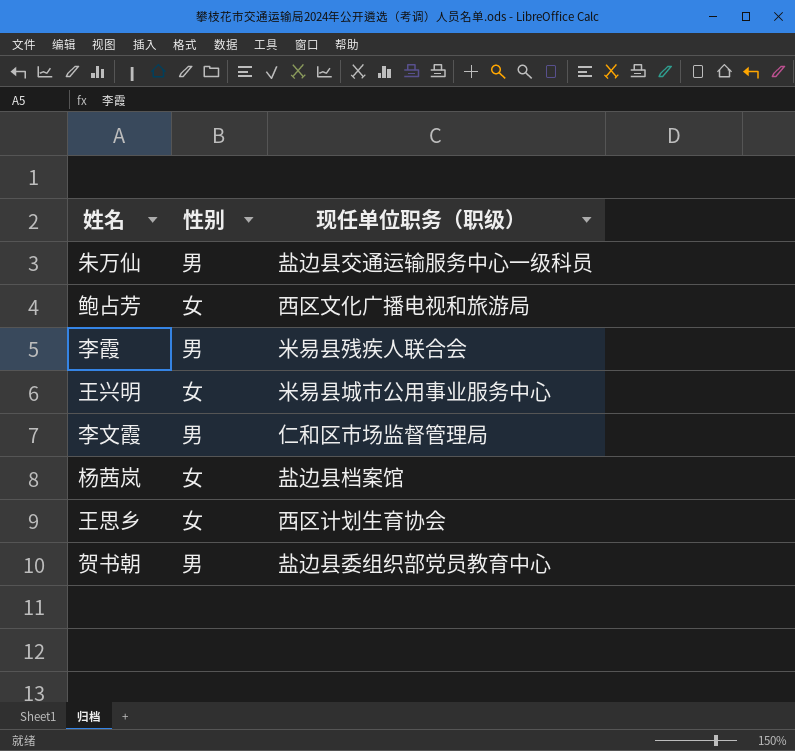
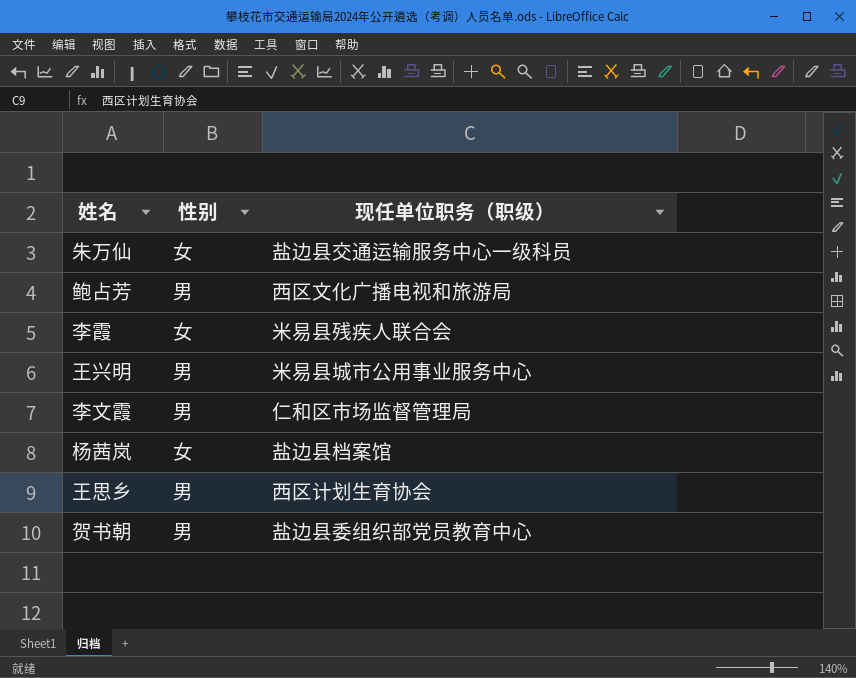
朱万仙 | 性别: 男 -> 女
鲍占芳 | 性别: 女 -> 男
李霞 | 性别: 男 -> 女
王兴明 | 性别: 女 -> 男
王思乡 | 性别: 女 -> 男

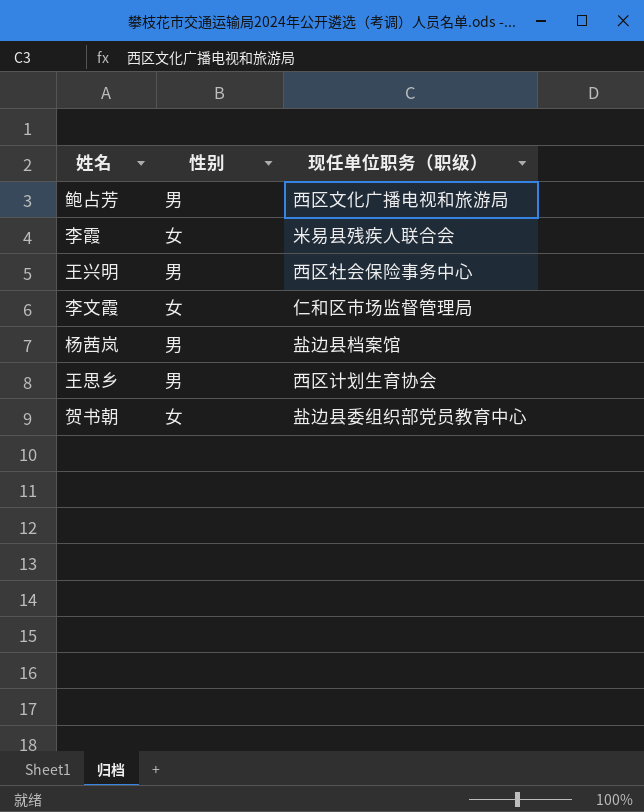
row 朱万仙: 女 | 盐边县交通运输服务中心一级科员 -> none
王兴明 | 现任单位职务（职级）: 米易县城市公用事业服务中心 -> 西区社会保险事务中心
李文霞 | 性别: 男 -> 女
杨茜岚 | 性别: 女 -> 男
贺书朝 | 性别: 男 -> 女

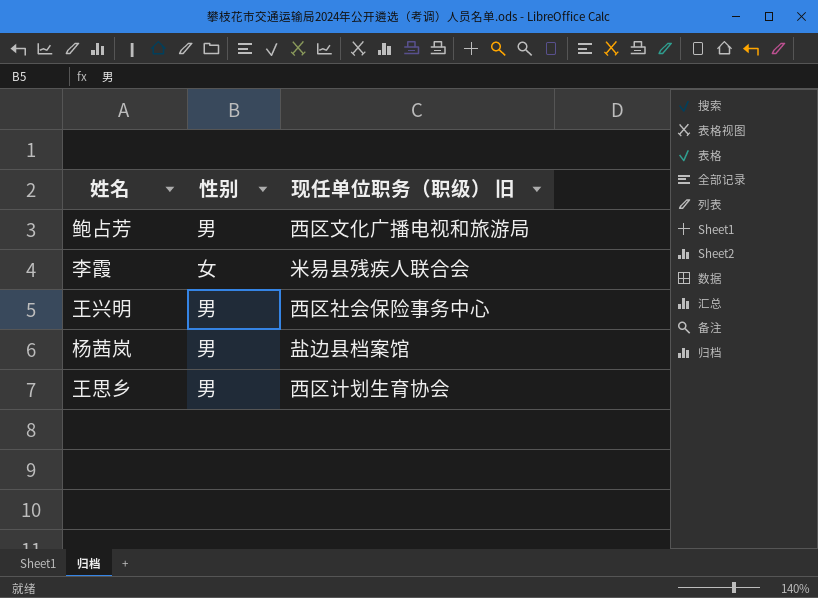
column name: 现任单位职务（职级） -> 现任单位职务（职级） 旧
row 李文霞: 女 | 仁和区市场监督管理局 -> none
row 贺书朝: 女 | 盐边县委组织部党员教育中心 -> none

